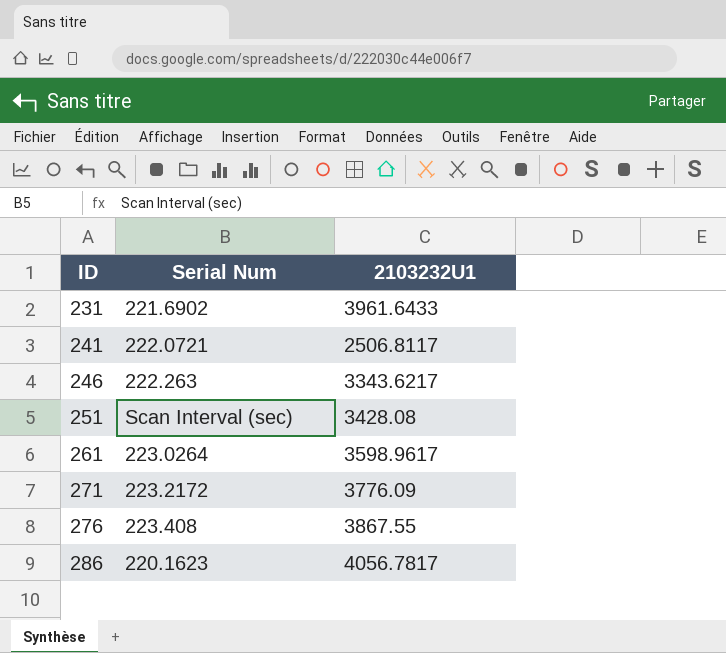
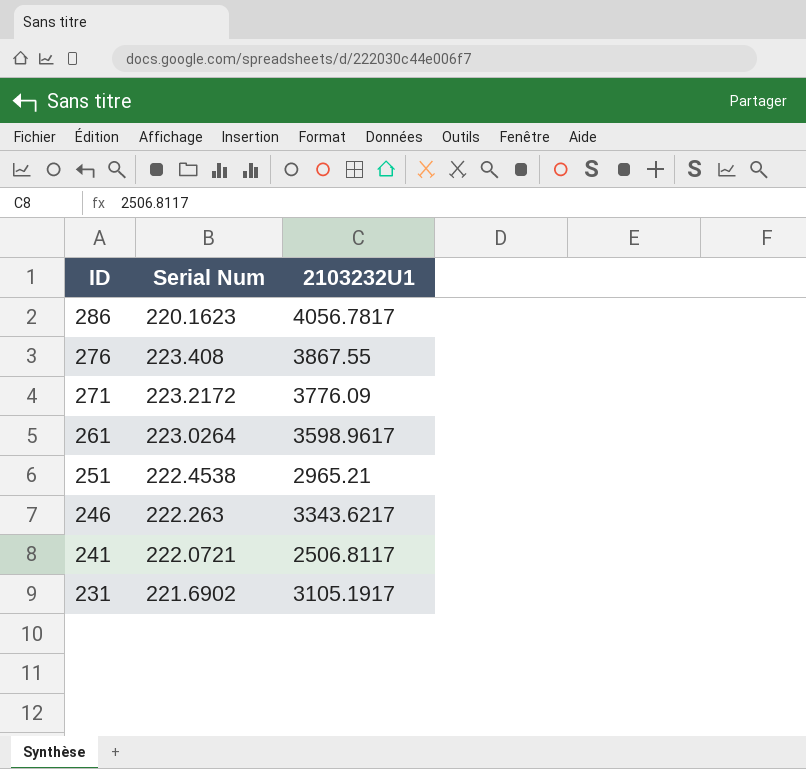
row order: ID ascending -> ID descending
251 | Serial Num: Scan Interval (sec) -> 222.4538
251 | 2103232U1: 3428.08 -> 2965.21
231 | 2103232U1: 3961.6433 -> 3105.1917

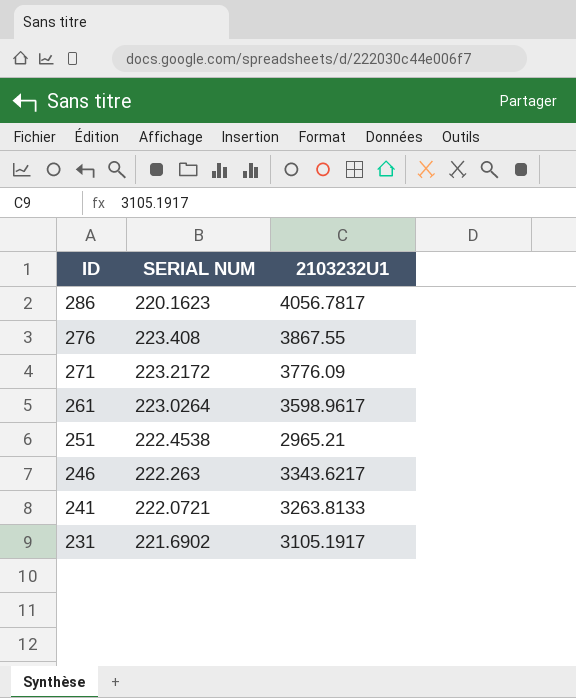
column name: Serial Num -> SERIAL NUM
241 | 2103232U1: 2506.8117 -> 3263.8133

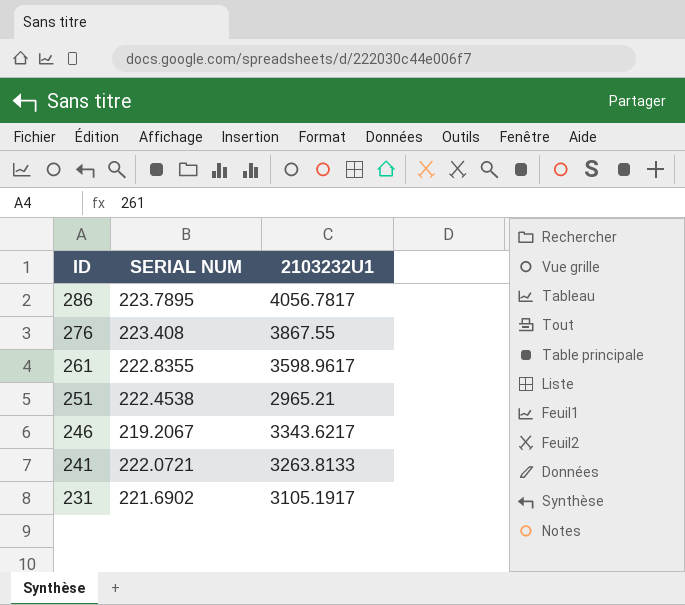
row 271: 223.2172 | 3776.09 -> none
286 | SERIAL NUM: 220.1623 -> 223.7895
261 | SERIAL NUM: 223.0264 -> 222.8355
246 | SERIAL NUM: 222.263 -> 219.2067

